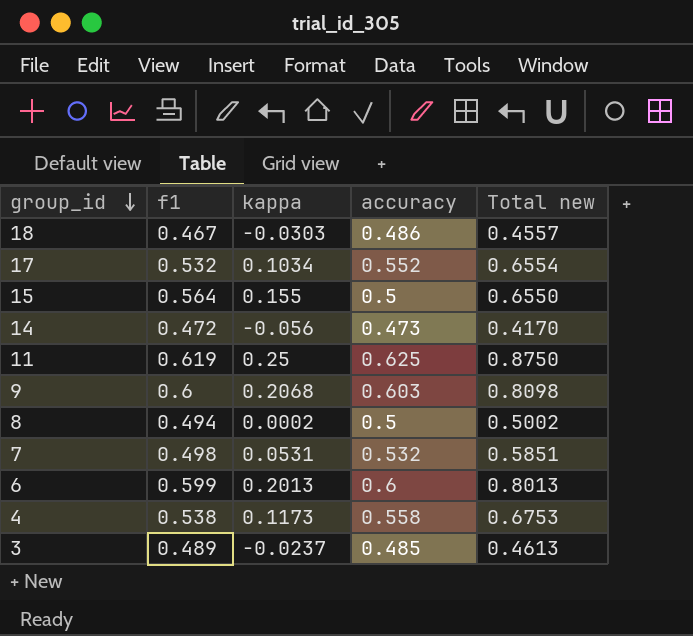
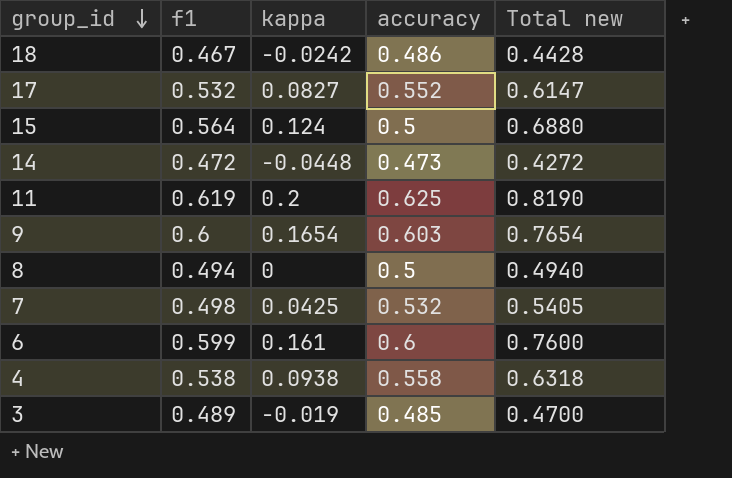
column Total new | formula: [kappa] + [accuracy] -> [f1] + [kappa]
18 | kappa: -0.0303 -> -0.0242
17 | kappa: 0.1034 -> 0.0827
15 | kappa: 0.155 -> 0.124
14 | kappa: -0.056 -> -0.0448
11 | kappa: 0.25 -> 0.2
9 | kappa: 0.2068 -> 0.1654
8 | kappa: 0.0002 -> 0
7 | kappa: 0.0531 -> 0.0425
6 | kappa: 0.2013 -> 0.161
4 | kappa: 0.1173 -> 0.0938
3 | kappa: -0.0237 -> -0.019

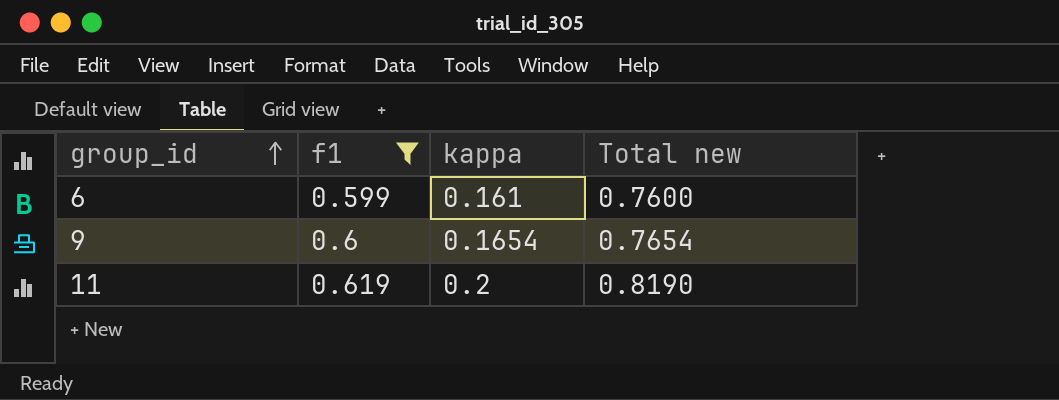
filter: none -> f1 >= 0.599
row order: group_id descending -> group_id ascending
column accuracy | position: 4 -> none

